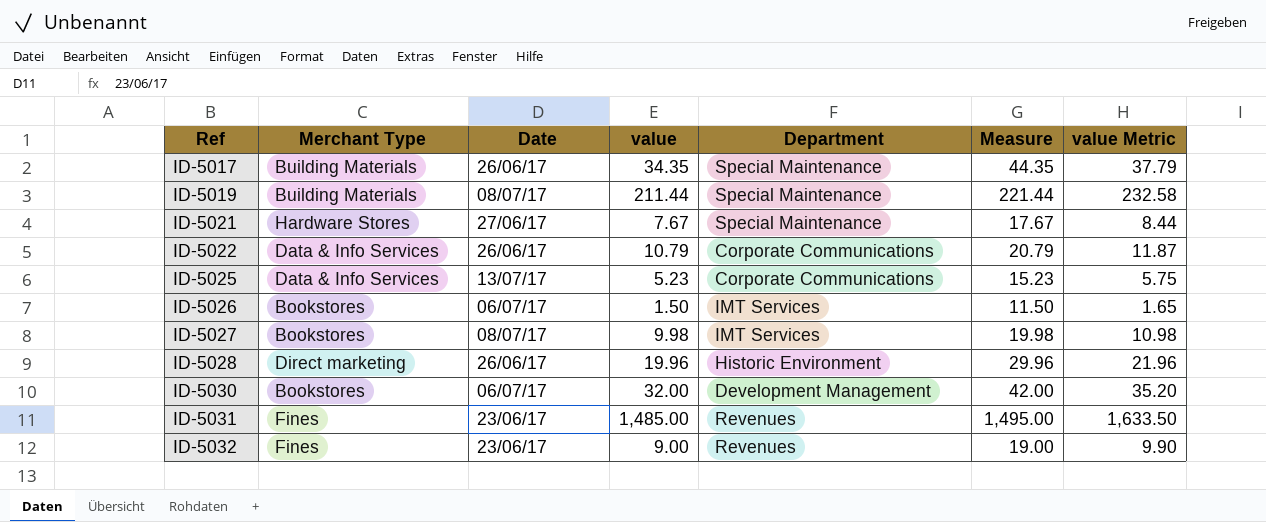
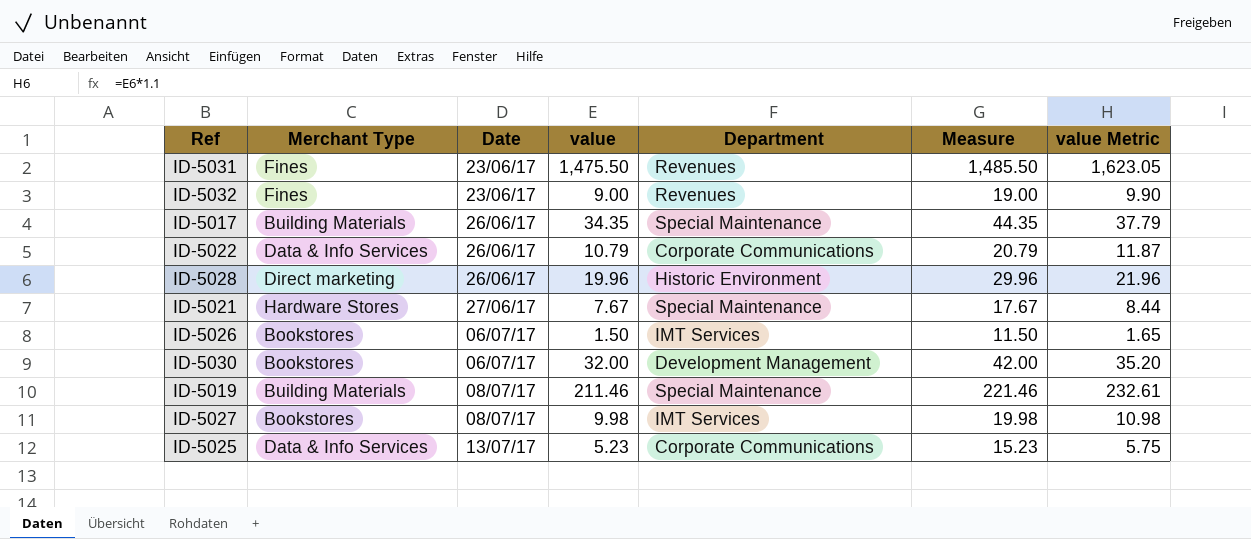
row order: Ref ascending -> Date ascending
ID-5031 | value: 1,485.00 -> 1,475.50
ID-5031 | Measure: 1,495.00 -> 1,485.50
ID-5031 | value Metric: 1,633.50 -> 1,623.05
ID-5019 | value: 211.44 -> 211.46
ID-5019 | Measure: 221.44 -> 221.46
ID-5019 | value Metric: 232.58 -> 232.61

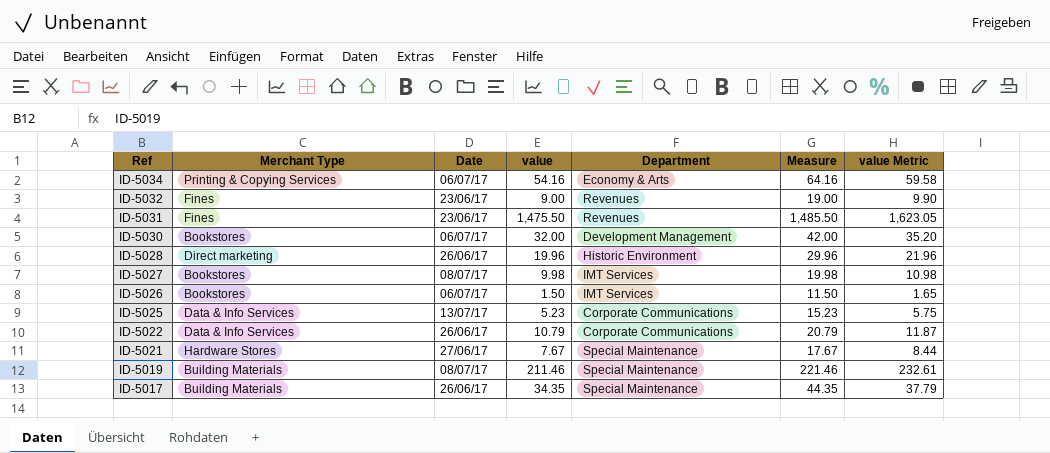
row order: Date ascending -> Ref descending
row ID-5034: none -> Printing & Copying Services | 06/07/17 | 54.16 | Economy & Arts | 64.16 | 59.58

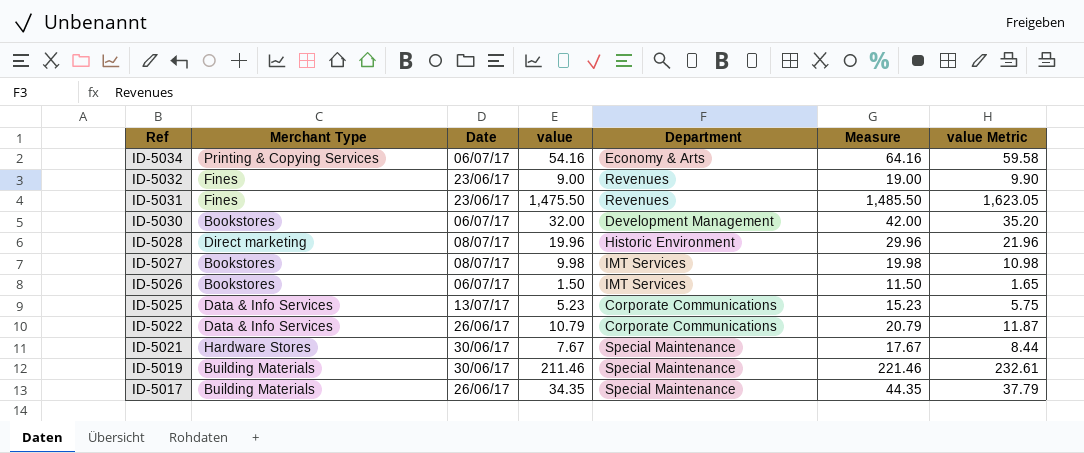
ID-5028 | Date: 26/06/17 -> 08/07/17
ID-5021 | Date: 27/06/17 -> 30/06/17
ID-5019 | Date: 08/07/17 -> 30/06/17

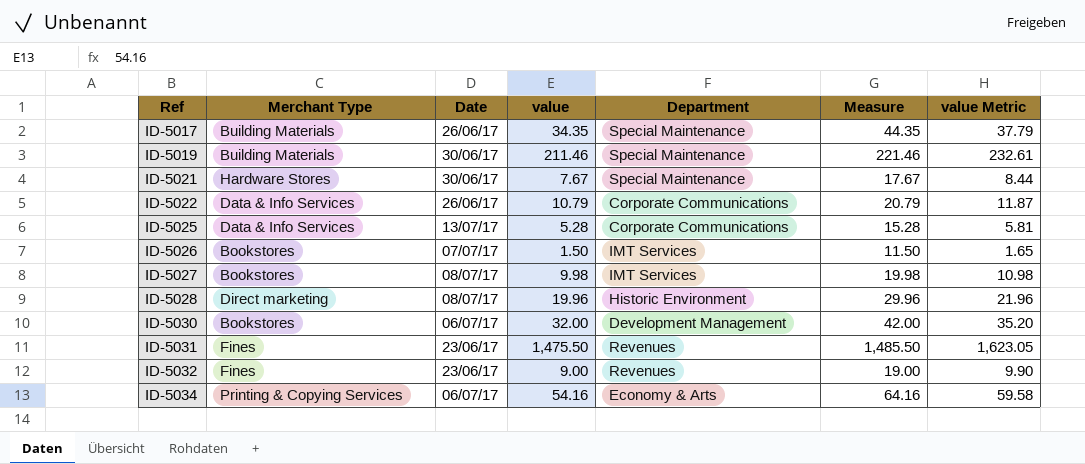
row order: Ref descending -> Ref ascending
ID-5025 | value: 5.23 -> 5.28
ID-5025 | Measure: 15.23 -> 15.28
ID-5025 | value Metric: 5.75 -> 5.81
ID-5026 | Date: 06/07/17 -> 07/07/17

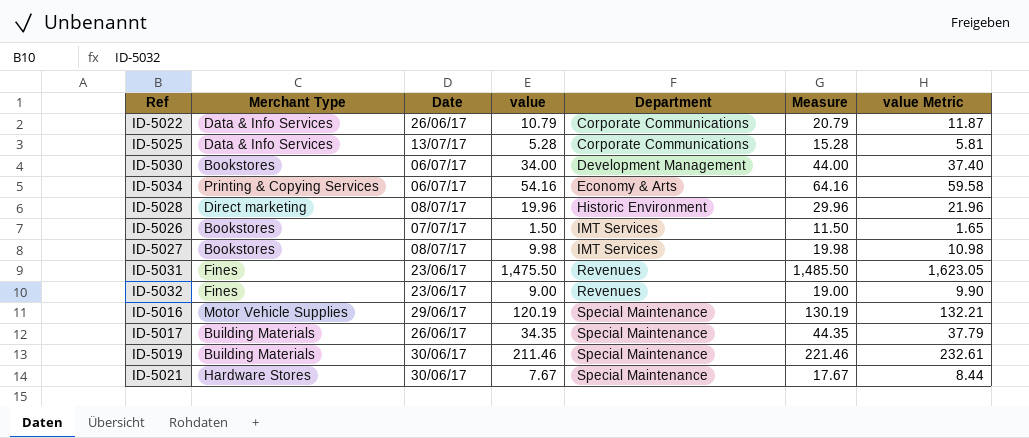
row order: Ref ascending -> Department ascending
ID-5030 | value: 32.00 -> 34.00
ID-5030 | Measure: 42.00 -> 44.00
ID-5030 | value Metric: 35.20 -> 37.40
row ID-5016: none -> Motor Vehicle Supplies | 29/06/17 | 120.19 | Special Maintenance | 130.19 | 132.21

